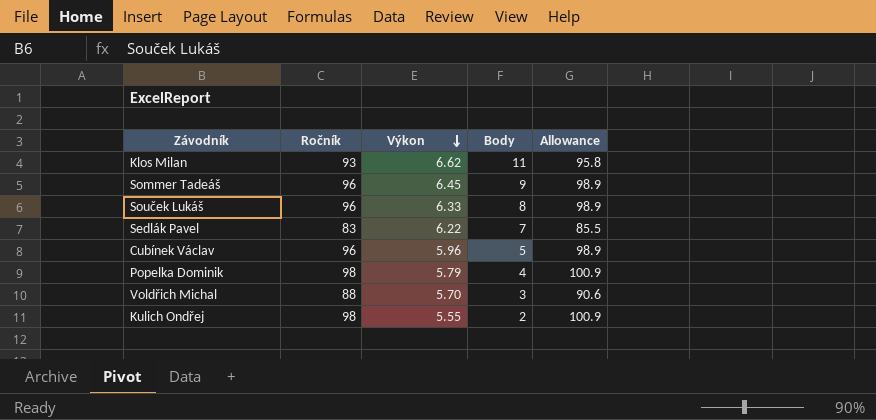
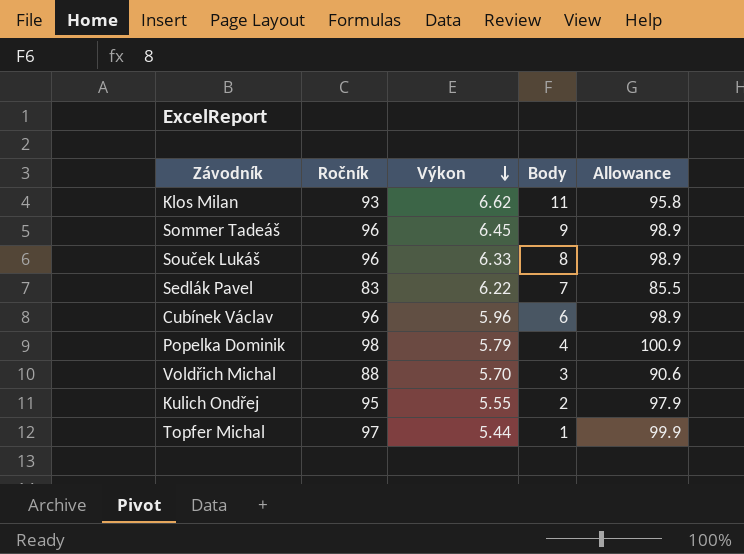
Cubínek Václav | Body: 5 -> 6
Kulich Ondřej | Ročník: 98 -> 95
Kulich Ondřej | Allowance: 100.9 -> 97.9
row Topfer Michal: none -> 97 | 5.44 | 1 | 99.9

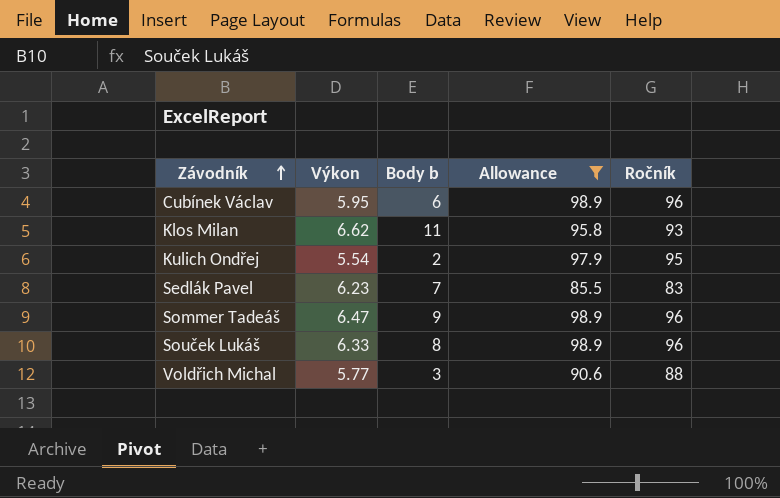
filter: none -> Allowance <= 98.9
row order: Výkon descending -> Závodník ascending
column name: Body -> Body b
column Ročník | position: 2 -> 5
Cubínek Václav | Výkon: 5.96 -> 5.95
Kulich Ondřej | Výkon: 5.55 -> 5.54
Sedlák Pavel | Výkon: 6.22 -> 6.23
Sommer Tadeáš | Výkon: 6.45 -> 6.47
Voldřich Michal | Výkon: 5.70 -> 5.77

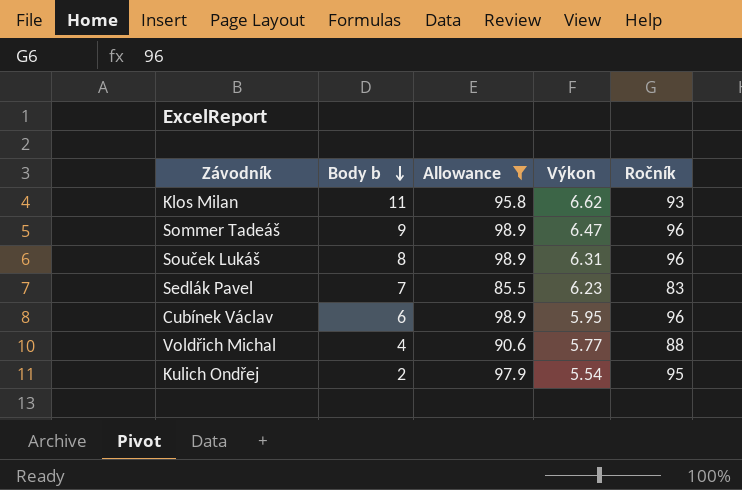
row order: Závodník ascending -> Body b descending
column Výkon | position: 2 -> 4
Souček Lukáš | Výkon: 6.33 -> 6.31
Voldřich Michal | Body b: 3 -> 4

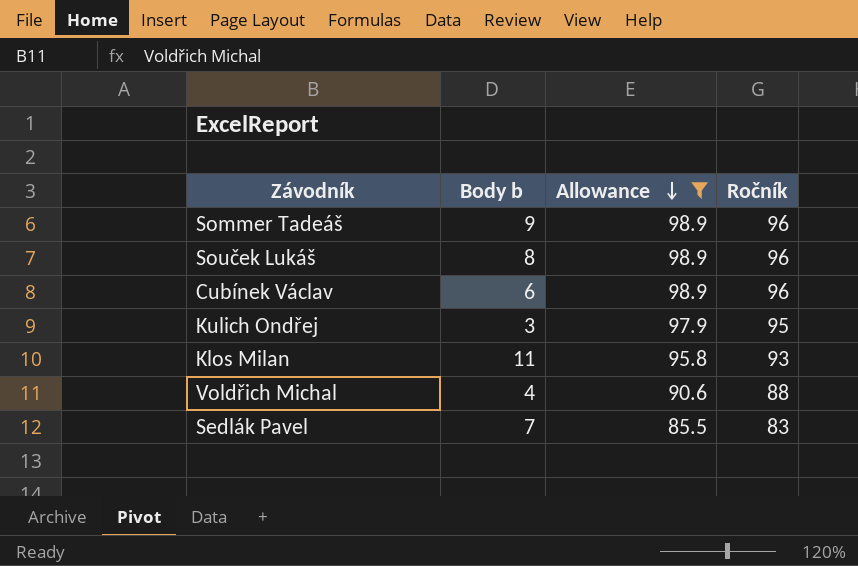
row order: Body b descending -> Allowance descending
column Výkon | position: 4 -> none
Kulich Ondřej | Body b: 2 -> 3

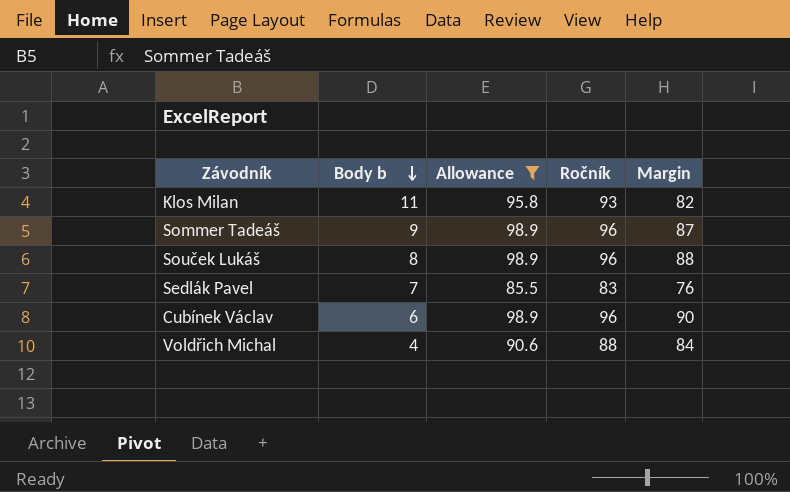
row order: Allowance descending -> Body b descending
column Margin | formula: none -> [Ročník] - [Body b]
row Kulich Ondřej: 3 | 97.9 | 95 -> none

